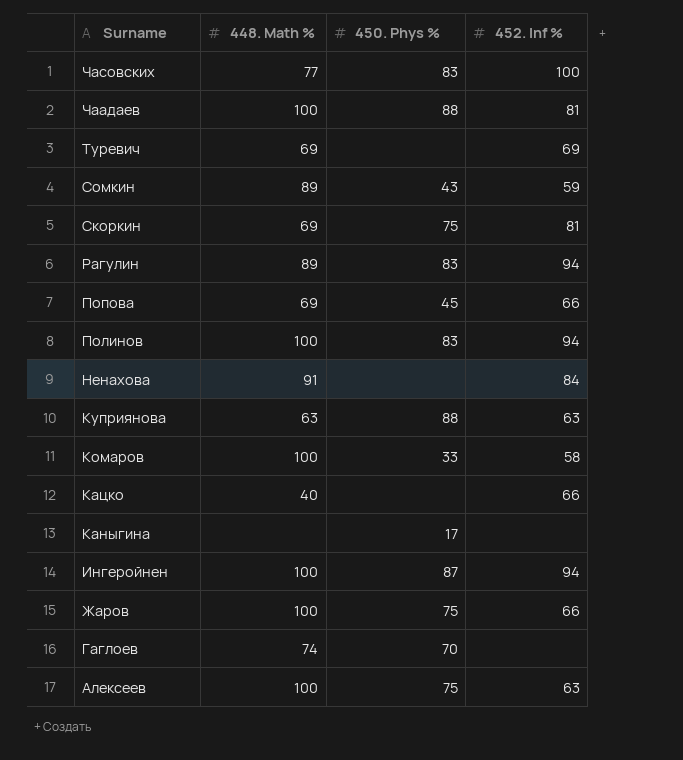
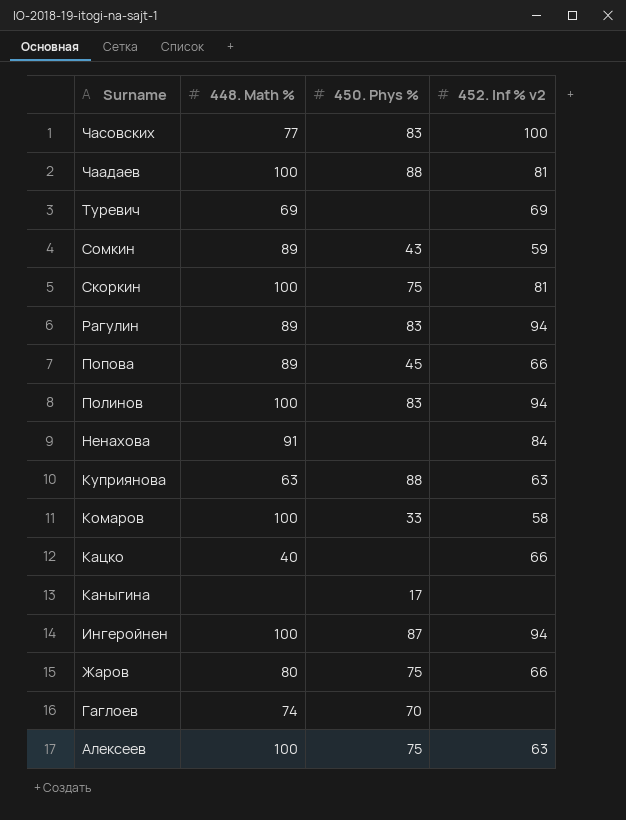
column name: 452. Inf % -> 452. Inf % v2
Скоркин | 448. Math %: 69 -> 100
Попова | 448. Math %: 69 -> 89
Жаров | 448. Math %: 100 -> 80

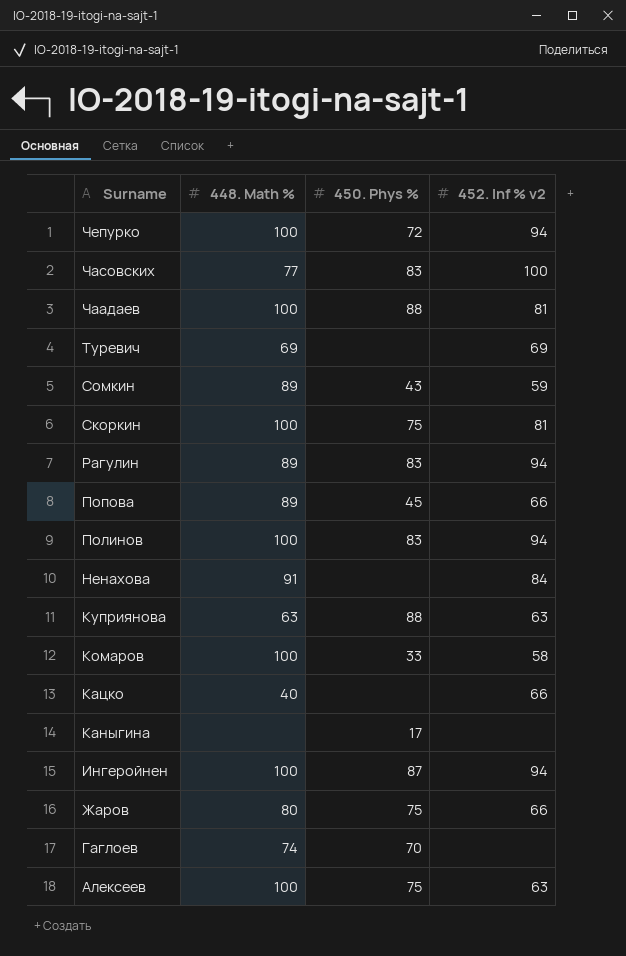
row Чепурко: none -> 100 | 72 | 94

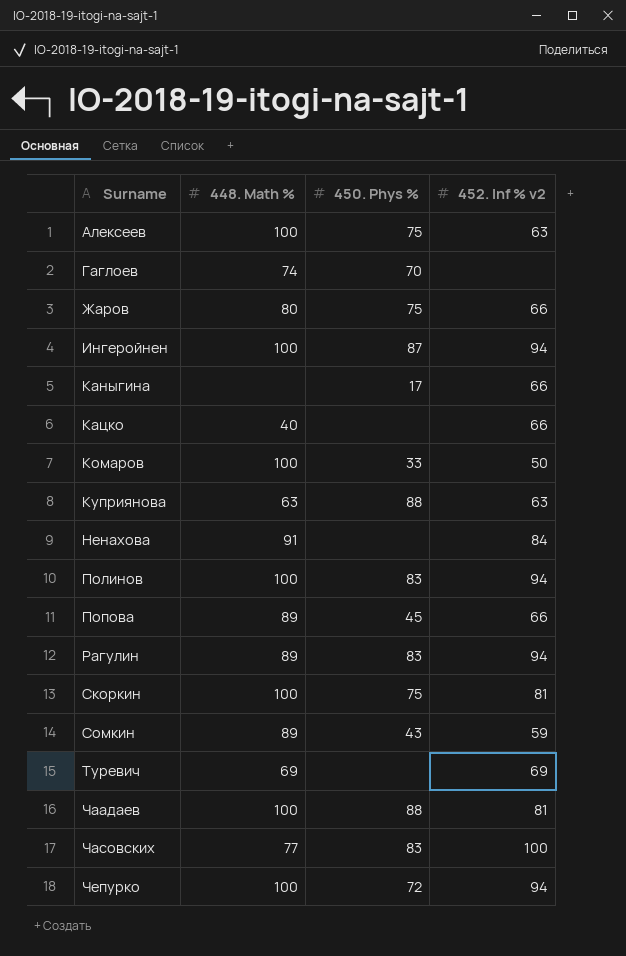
row order: Surname descending -> Surname ascending
Каныгина | 452. Inf % v2: none -> 66
Комаров | 452. Inf % v2: 58 -> 50

